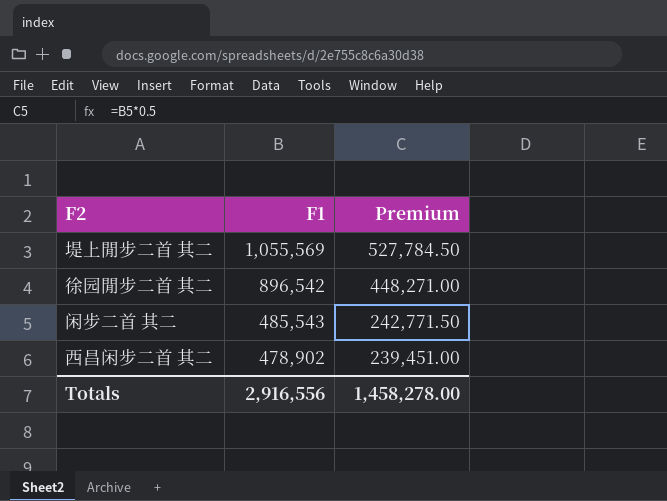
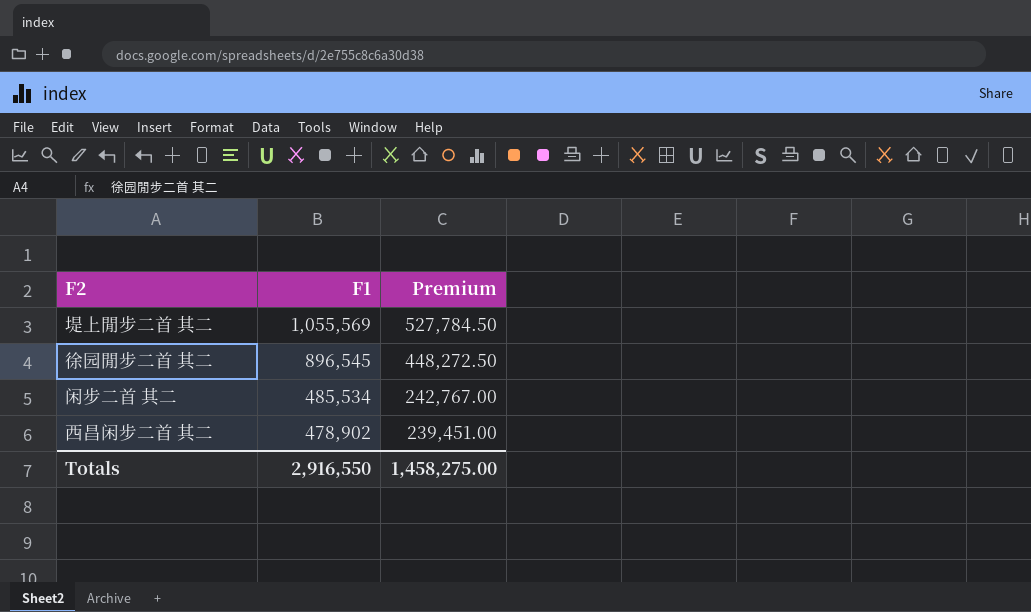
徐园閒步二首 其二 | F1: 896,542 -> 896,545
徐园閒步二首 其二 | Premium: 448,271.00 -> 448,272.50
闲步二首 其二 | F1: 485,543 -> 485,534
闲步二首 其二 | Premium: 242,771.50 -> 242,767.00
Totals | F1: 2,916,556 -> 2,916,550
Totals | Premium: 1,458,278.00 -> 1,458,275.00

